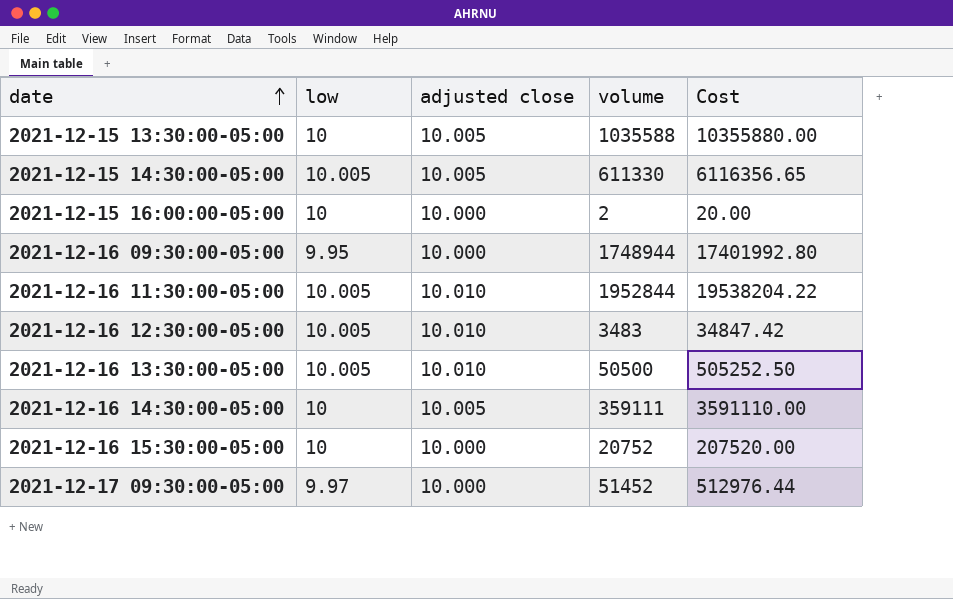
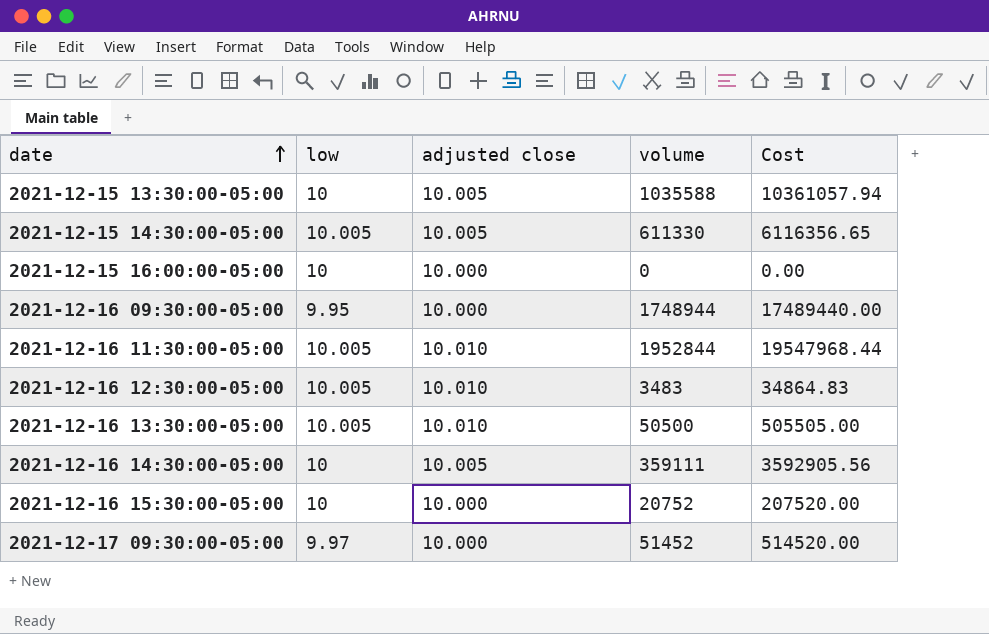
column Cost | formula: [low] * [volume] -> [adjusted close] * [volume]
2021-12-15 16:00:00-05:00 | volume: 2 -> 0

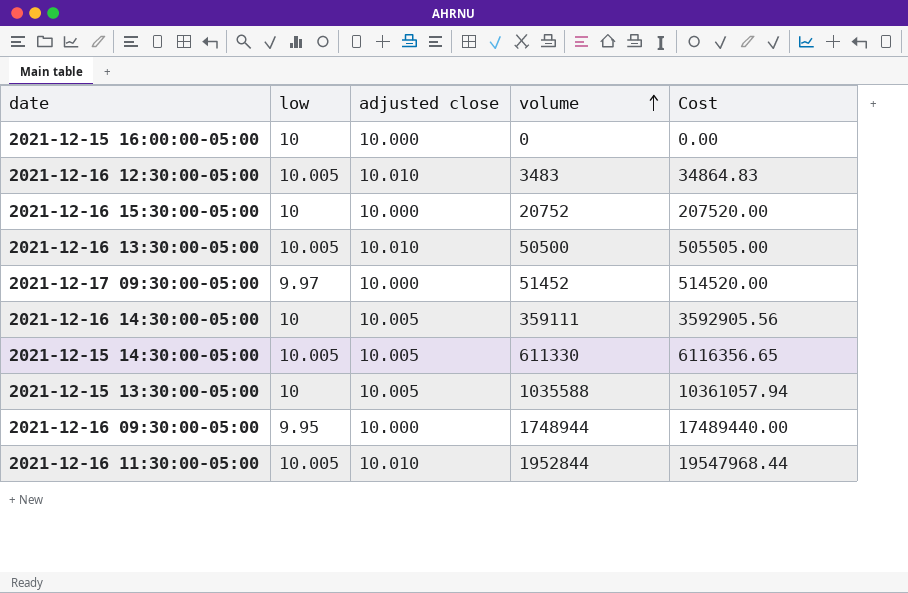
row order: date ascending -> volume ascending

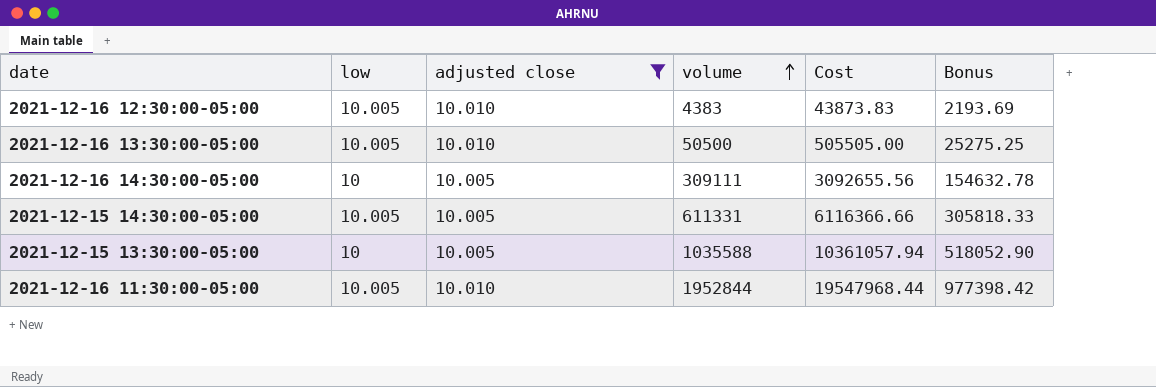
filter: none -> adjusted close != 10.000
column Bonus | formula: none -> [Cost] * 0.05
2021-12-16 12:30:00-05:00 | volume: 3483 -> 4383
2021-12-16 12:30:00-05:00 | Cost: 34864.83 -> 43873.83
2021-12-16 14:30:00-05:00 | volume: 359111 -> 309111
2021-12-16 14:30:00-05:00 | Cost: 3592905.56 -> 3092655.56
2021-12-15 14:30:00-05:00 | volume: 611330 -> 611331
2021-12-15 14:30:00-05:00 | Cost: 6116356.65 -> 6116366.66

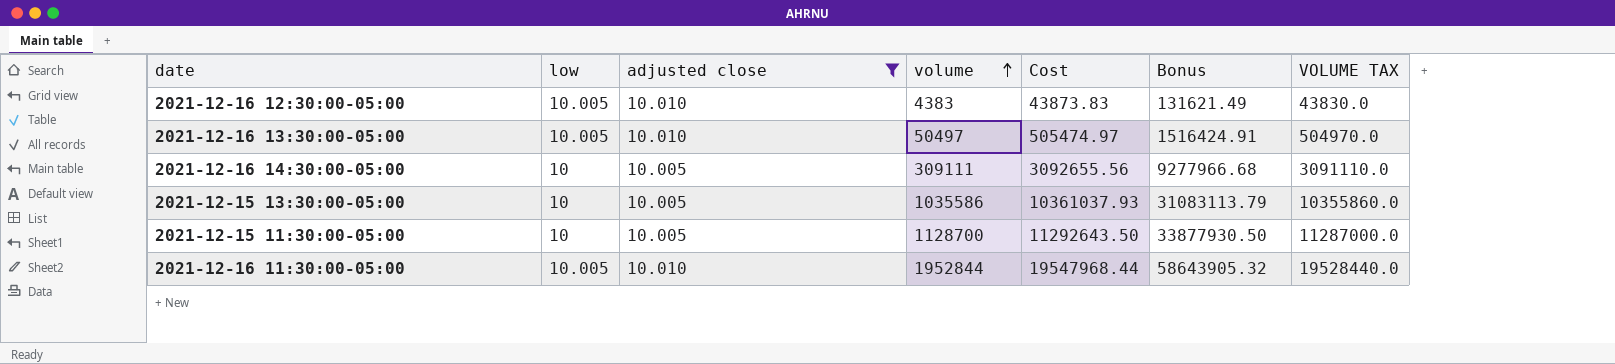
column Bonus | formula: [Cost] * 0.05 -> [Cost] * 3
column VOLUME TAX | formula: none -> [volume] * 10
row 2021-12-15 14:30:00-05:00: 10.005 | 10.005 | 611331 | 6116366.66 | 305818.33 -> none
2021-12-16 13:30:00-05:00 | volume: 50500 -> 50497
2021-12-16 13:30:00-05:00 | Cost: 505505.00 -> 505474.97
2021-12-15 13:30:00-05:00 | volume: 1035588 -> 1035586
2021-12-15 13:30:00-05:00 | Cost: 10361057.94 -> 10361037.93
row 2021-12-15 11:30:00-05:00: none -> 10 | 10.005 | 1128700 | 11292643.50 | 33877930.50 | 11287000.0

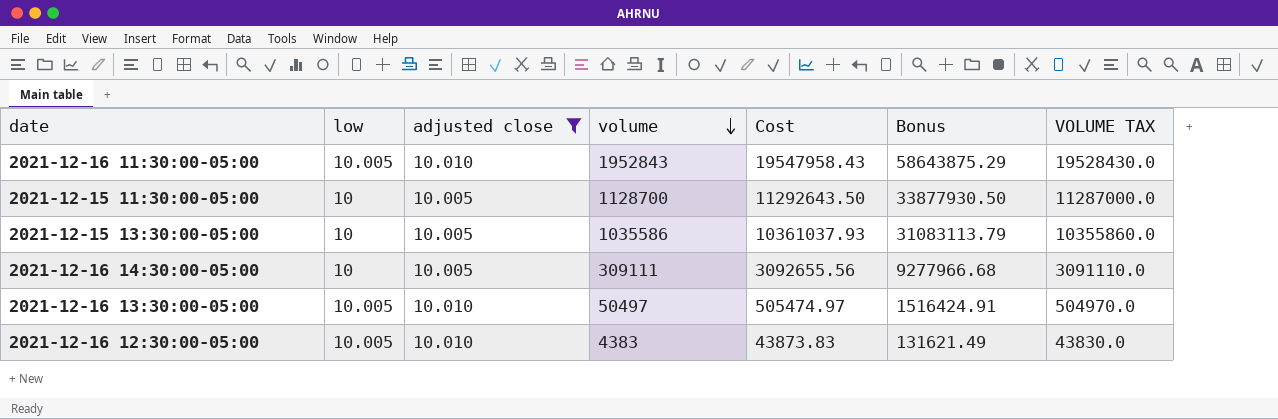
row order: volume ascending -> volume descending
2021-12-16 11:30:00-05:00 | volume: 1952844 -> 1952843
2021-12-16 11:30:00-05:00 | Cost: 19547968.44 -> 19547958.43
2021-12-16 11:30:00-05:00 | Bonus: 58643905.32 -> 58643875.29
2021-12-16 11:30:00-05:00 | VOLUME TAX: 19528440.0 -> 19528430.0

